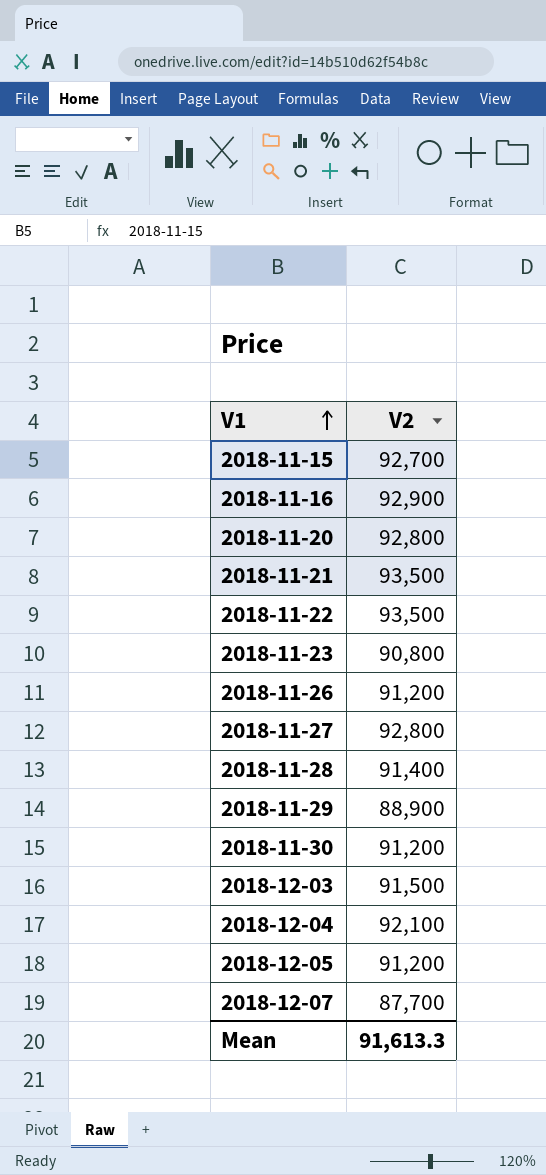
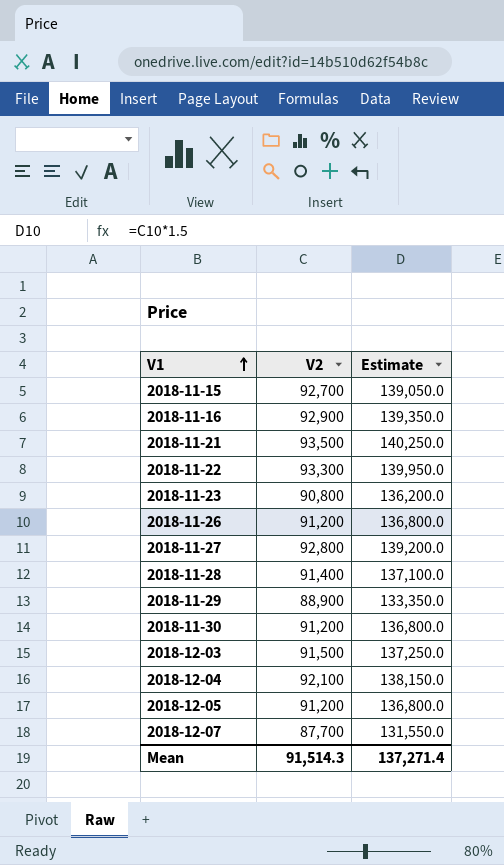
column Estimate | formula: none -> [V2] * 1.5
row 2018-11-20: 92,800 -> none
2018-11-22 | V2: 93,500 -> 93,300
Mean | V2: 91,613.3 -> 91,514.3

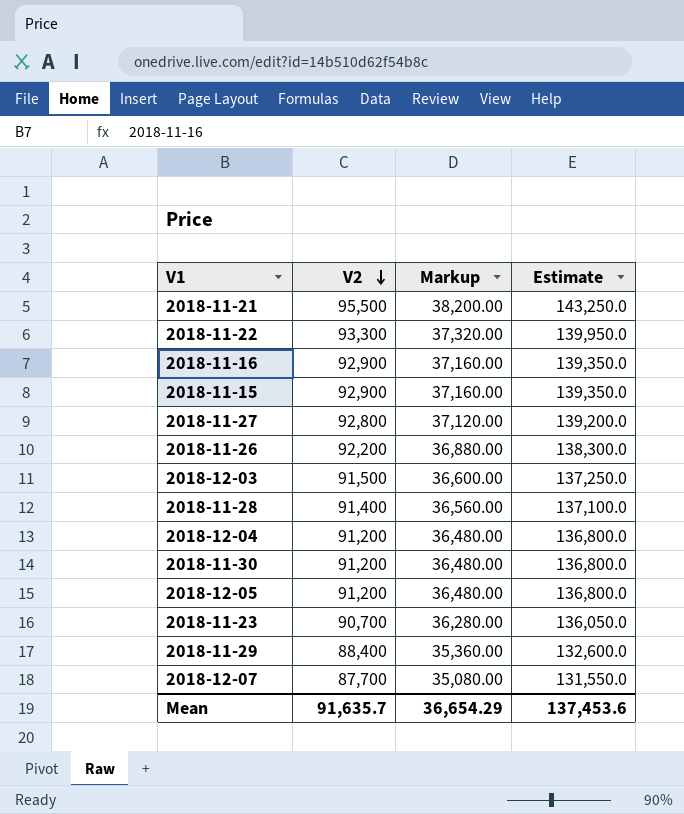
row order: V1 ascending -> V2 descending
column Markup | formula: none -> [V2] * 0.4
2018-11-21 | V2: 93,500 -> 95,500
2018-11-21 | Estimate: 140,250.0 -> 143,250.0
2018-11-15 | V2: 92,700 -> 92,900
2018-11-15 | Estimate: 139,050.0 -> 139,350.0
2018-11-26 | V2: 91,200 -> 92,200
2018-11-26 | Estimate: 136,800.0 -> 138,300.0
2018-12-04 | V2: 92,100 -> 91,200
2018-12-04 | Estimate: 138,150.0 -> 136,800.0
2018-11-23 | V2: 90,800 -> 90,700
2018-11-23 | Estimate: 136,200.0 -> 136,050.0
2018-11-29 | V2: 88,900 -> 88,400
2018-11-29 | Estimate: 133,350.0 -> 132,600.0
Mean | V2: 91,514.3 -> 91,635.7
Mean | Estimate: 137,271.4 -> 137,453.6

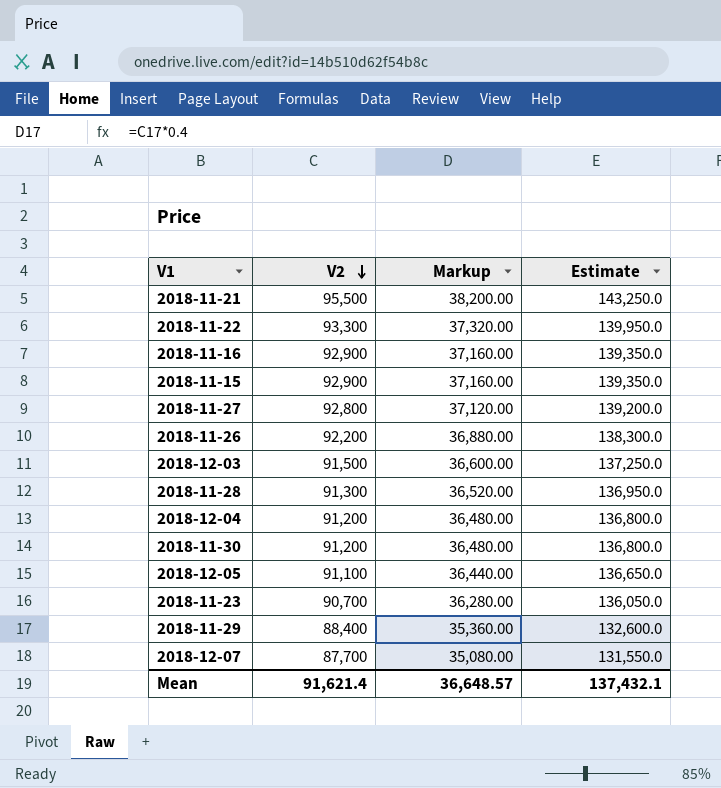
2018-11-28 | V2: 91,400 -> 91,300
2018-11-28 | Markup: 36,560.00 -> 36,520.00
2018-11-28 | Estimate: 137,100.0 -> 136,950.0
2018-12-05 | V2: 91,200 -> 91,100
2018-12-05 | Markup: 36,480.00 -> 36,440.00
2018-12-05 | Estimate: 136,800.0 -> 136,650.0
Mean | V2: 91,635.7 -> 91,621.4
Mean | Markup: 36,654.29 -> 36,648.57
Mean | Estimate: 137,453.6 -> 137,432.1

